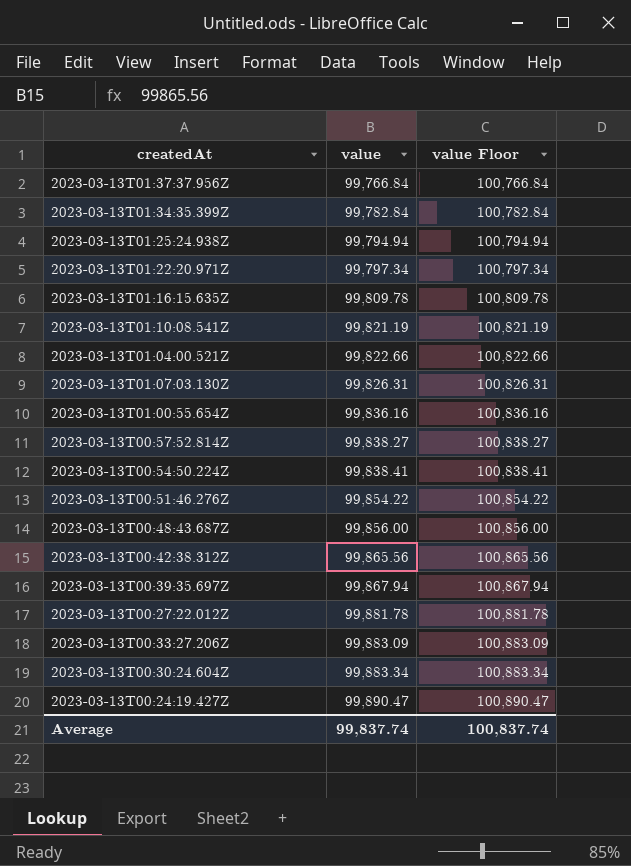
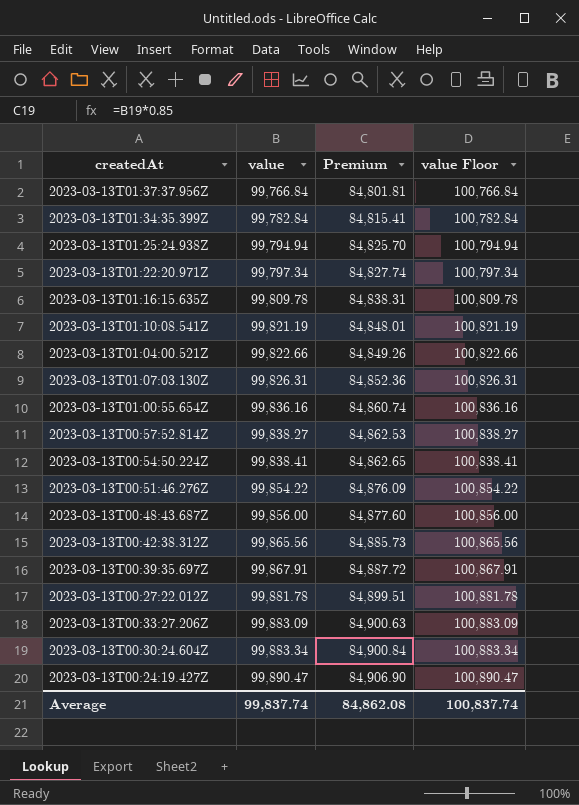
column Premium | formula: none -> [value] * 0.85
2023-03-13T00:39:35.697Z | value: 99,867.94 -> 99,867.91
2023-03-13T00:39:35.697Z | value Floor: 100,867.94 -> 100,867.91

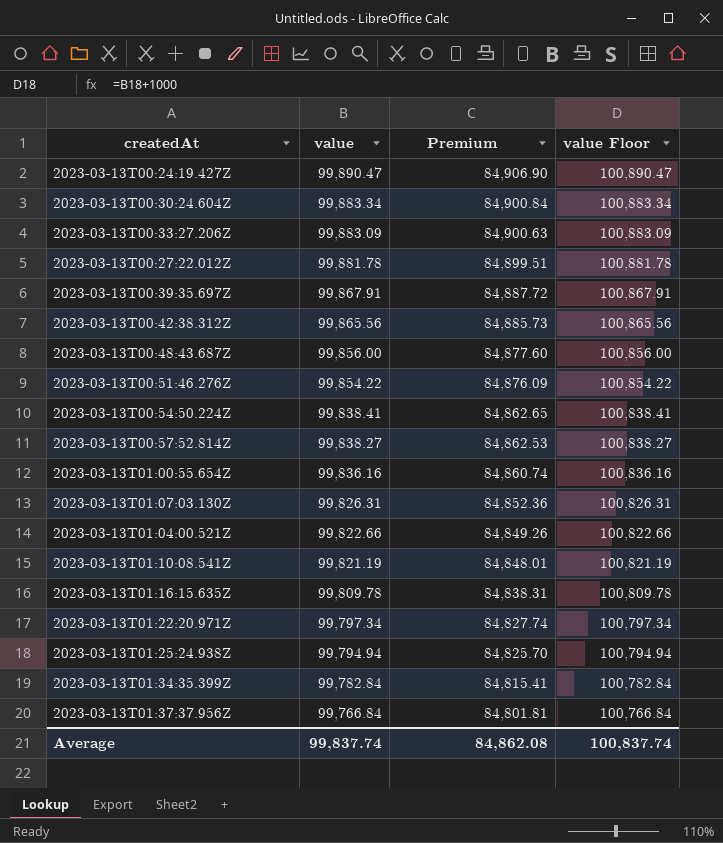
row order: value ascending -> value descending

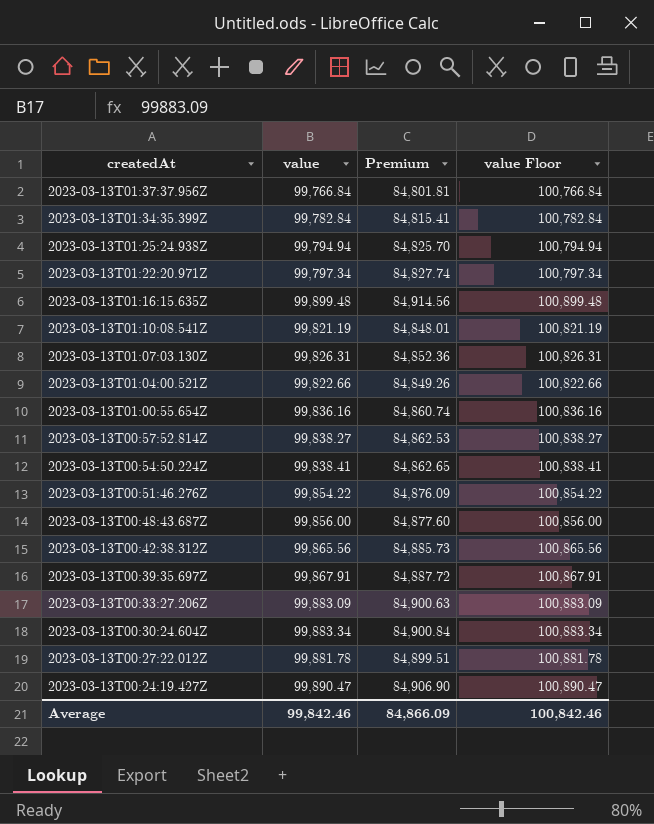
row order: value descending -> createdAt descending
2023-03-13T01:16:15.635Z | value: 99,809.78 -> 99,899.48
2023-03-13T01:16:15.635Z | Premium: 84,838.31 -> 84,914.56
2023-03-13T01:16:15.635Z | value Floor: 100,809.78 -> 100,899.48
Average | value: 99,837.74 -> 99,842.46
Average | Premium: 84,862.08 -> 84,866.09
Average | value Floor: 100,837.74 -> 100,842.46

